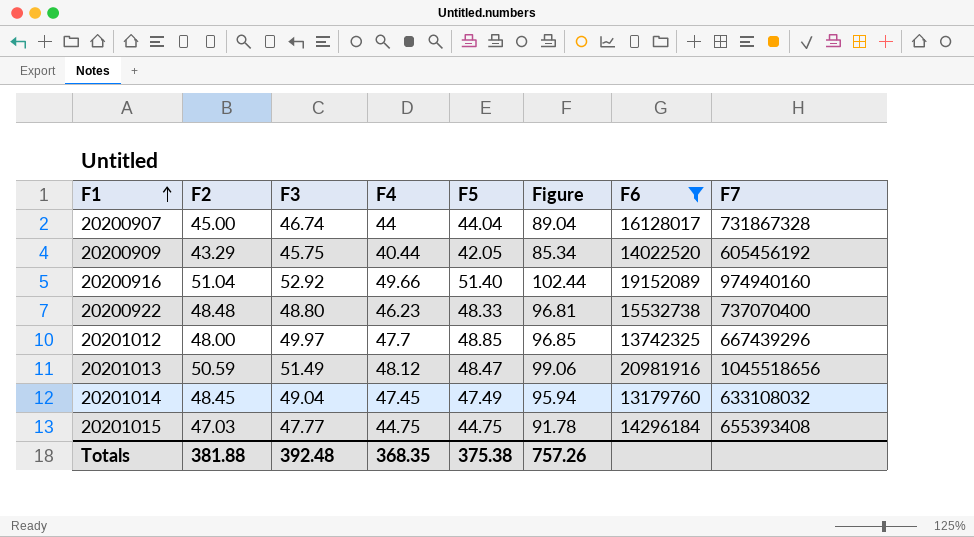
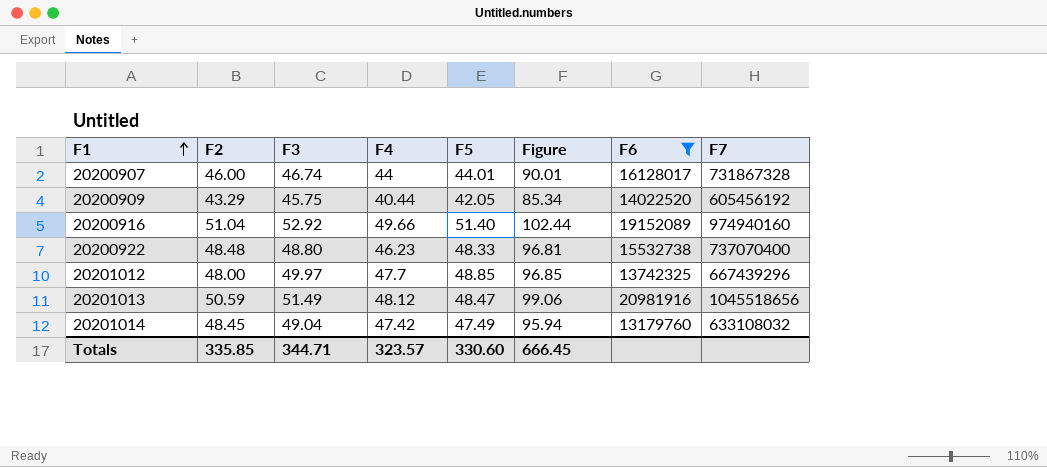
row 20201015: 47.03 | 47.77 | 44.75 | 44.75 | 91.78 | 14296184 | 655393408 -> none
20200907 | F2: 45.00 -> 46.00
20200907 | F5: 44.04 -> 44.01
20200907 | Figure: 89.04 -> 90.01
20201014 | F4: 47.45 -> 47.42
Totals | F2: 381.88 -> 335.85
Totals | F3: 392.48 -> 344.71
Totals | F4: 368.35 -> 323.57
Totals | F5: 375.38 -> 330.60
Totals | Figure: 757.26 -> 666.45

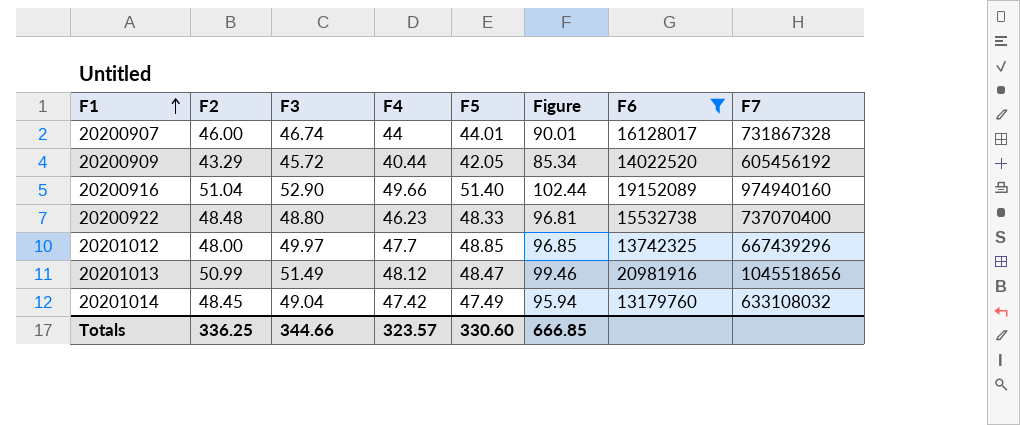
20200909 | F3: 45.75 -> 45.72
20200916 | F3: 52.92 -> 52.90
20201013 | F2: 50.59 -> 50.99
20201013 | Figure: 99.06 -> 99.46
Totals | F2: 335.85 -> 336.25
Totals | F3: 344.71 -> 344.66
Totals | Figure: 666.45 -> 666.85

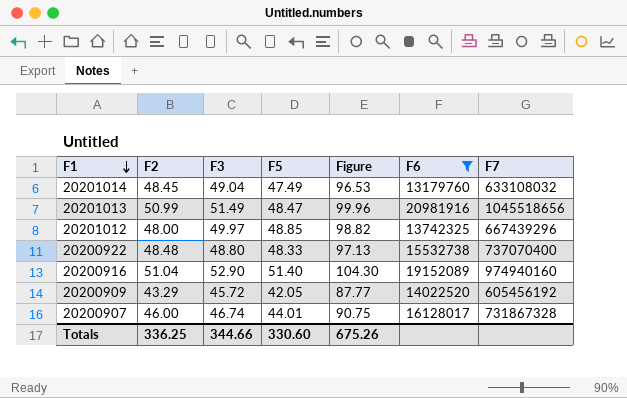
row order: F1 ascending -> F1 descending
column F4 | position: 4 -> none
column Figure | formula: [F2] + [F5] -> [F3] + [F5]
Totals | Figure: 666.85 -> 675.26

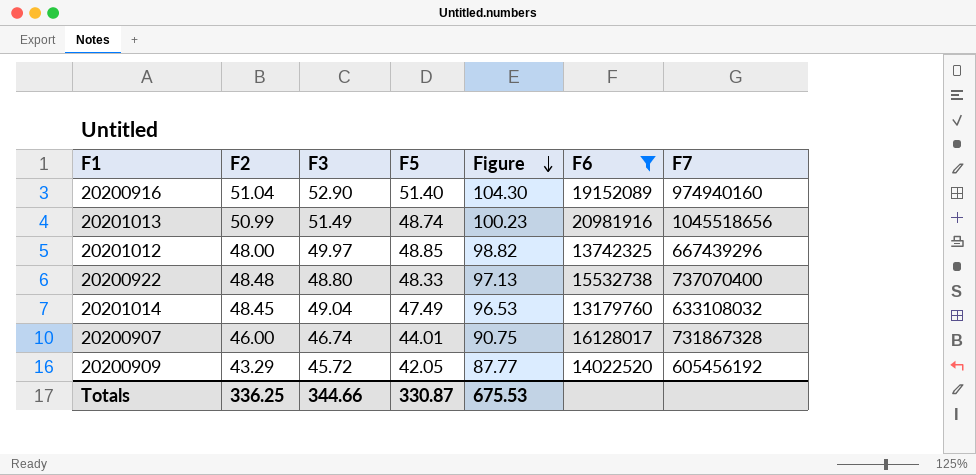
row order: F1 descending -> Figure descending
20201013 | F5: 48.47 -> 48.74
20201013 | Figure: 99.96 -> 100.23
Totals | F5: 330.60 -> 330.87
Totals | Figure: 675.26 -> 675.53

